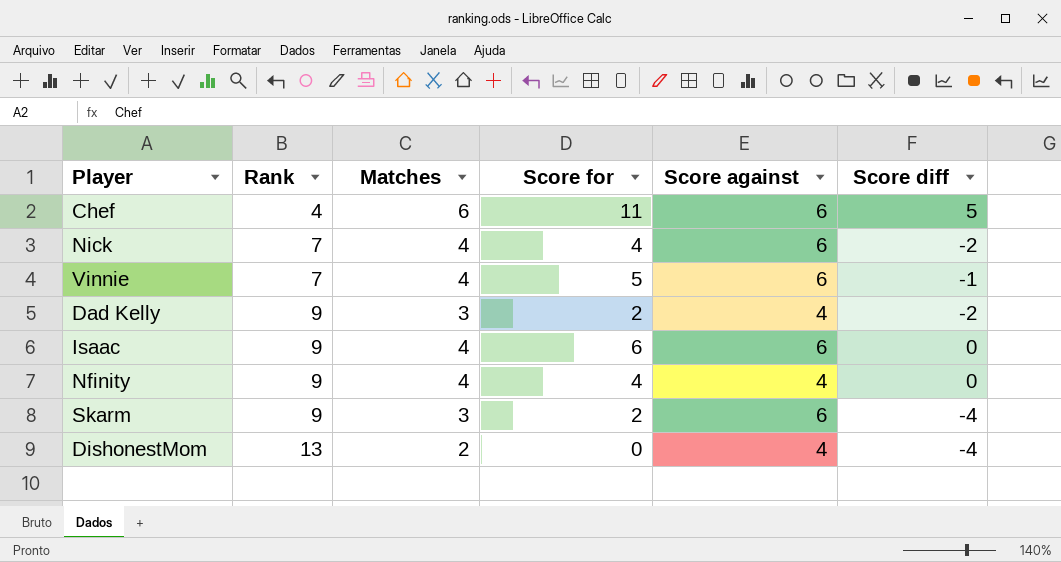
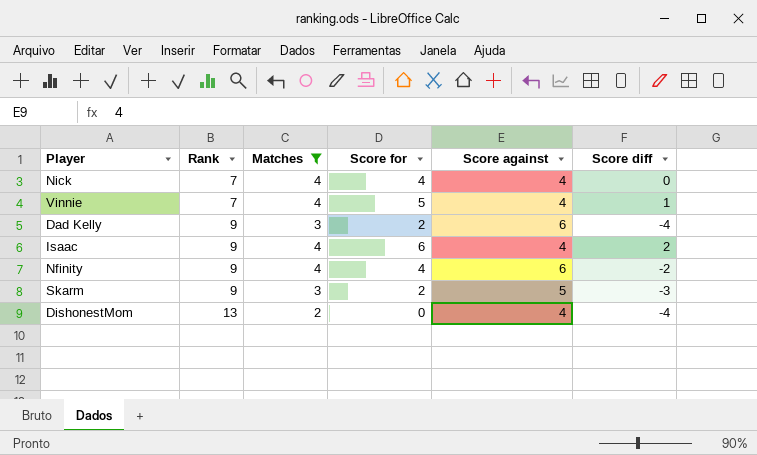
filter: none -> Matches != 6
Nick | Score against: 6 -> 4
Nick | Score diff: -2 -> 0
Vinnie | Score against: 6 -> 4
Vinnie | Score diff: -1 -> 1
Dad Kelly | Score against: 4 -> 6
Dad Kelly | Score diff: -2 -> -4
Isaac | Score against: 6 -> 4
Isaac | Score diff: 0 -> 2
Nfinity | Score against: 4 -> 6
Nfinity | Score diff: 0 -> -2
Skarm | Score against: 6 -> 5
Skarm | Score diff: -4 -> -3

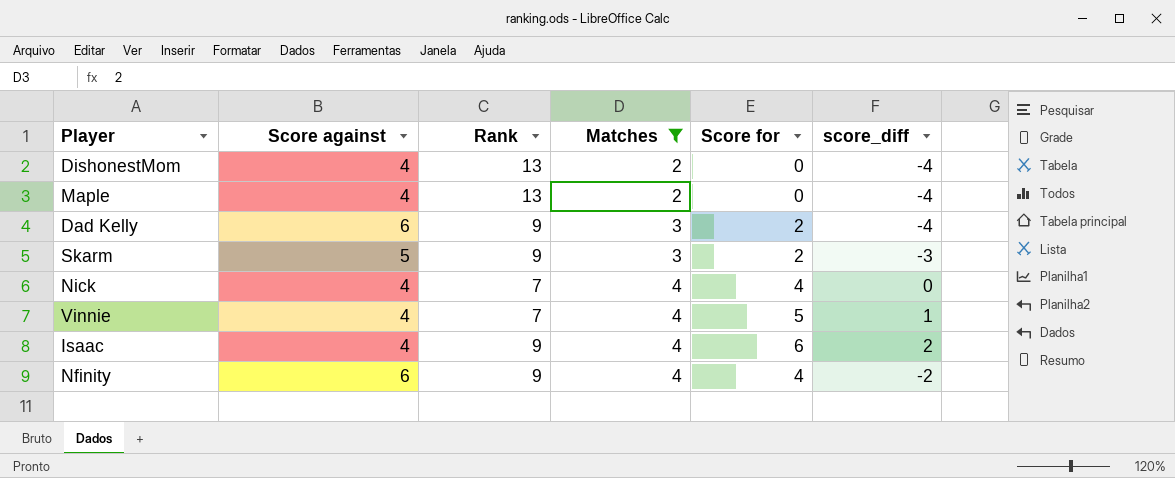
row order: Rank ascending -> Matches ascending
column Score against | position: 5 -> 2
column name: Score diff -> score_diff
row Maple: none -> 4 | 13 | 2 | 0 | -4

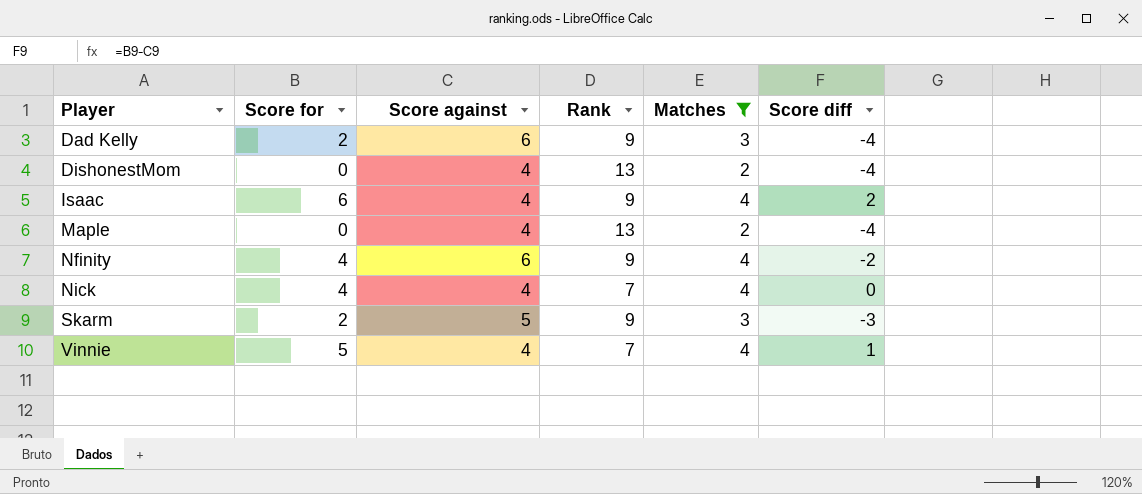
row order: Matches ascending -> Player ascending
column Score for | position: 5 -> 2
column name: score_diff -> Score diff

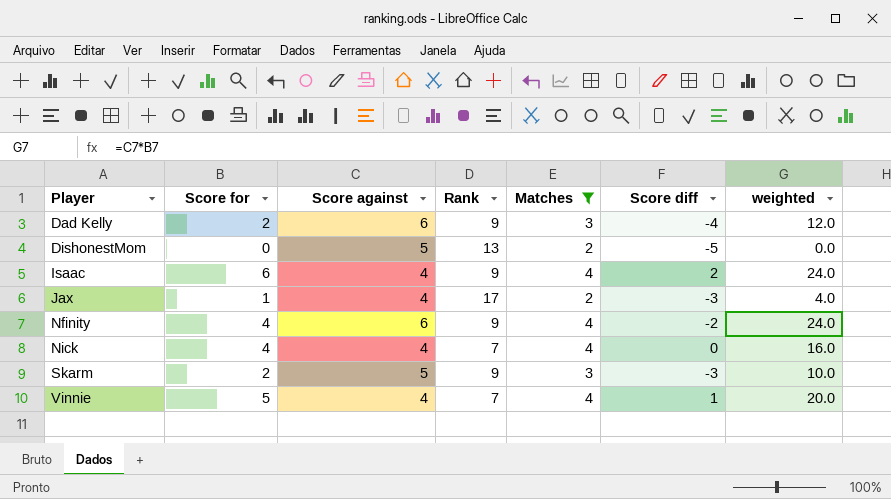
column weighted | formula: none -> [Score for] * [Score against]
row Maple: 0 | 4 | 13 | 2 | -4 -> none
DishonestMom | Score against: 4 -> 5
DishonestMom | Score diff: -4 -> -5
row Jax: none -> 1 | 4 | 17 | 2 | -3 | 4.0

